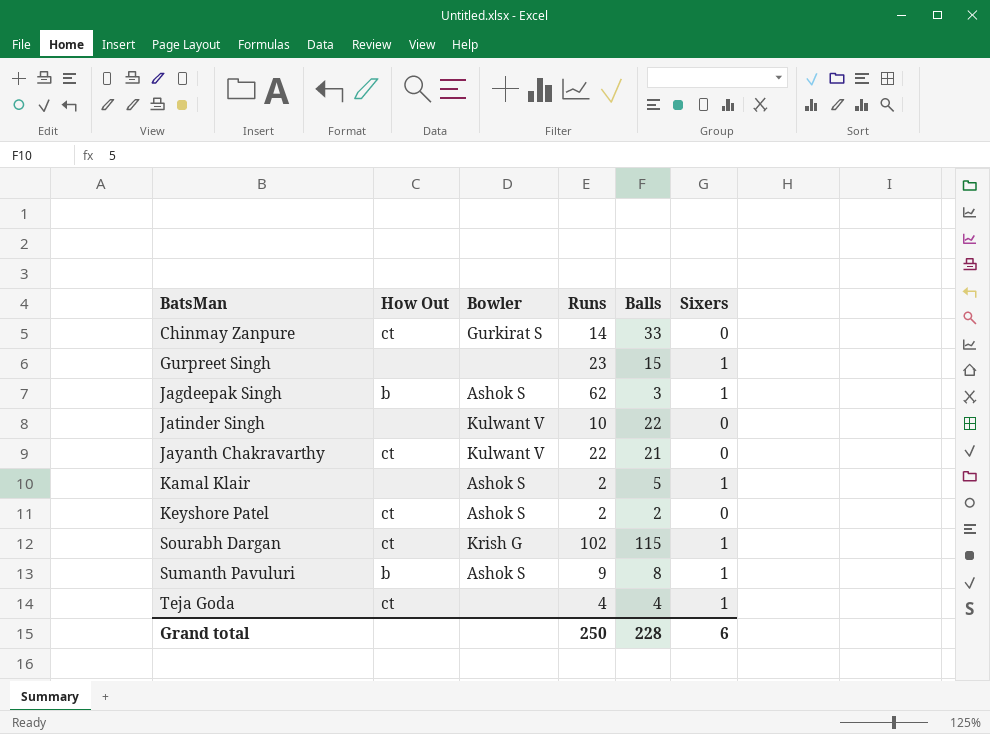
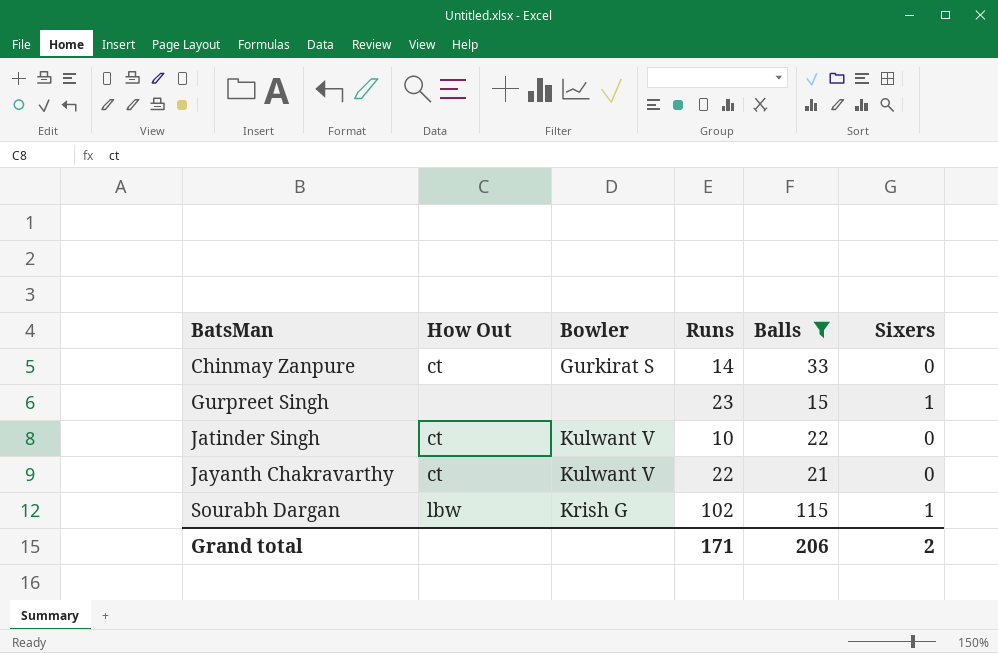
filter: none -> Balls >= 15
Jatinder Singh | How Out: none -> ct
Sourabh Dargan | How Out: ct -> lbw
Grand total | Runs: 250 -> 171
Grand total | Balls: 228 -> 206
Grand total | Sixers: 6 -> 2

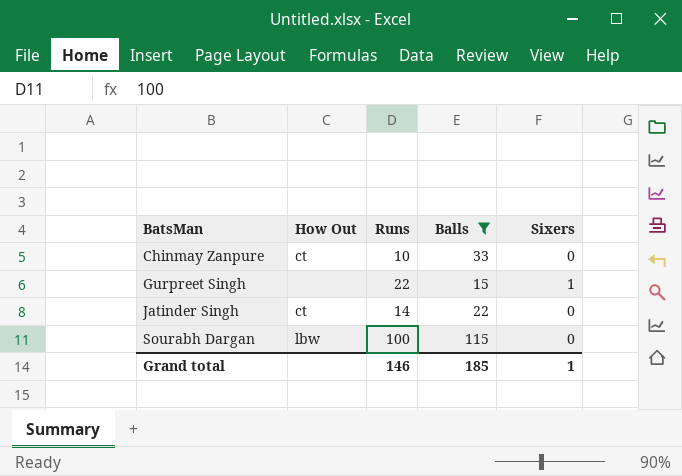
column Bowler | position: 3 -> none
row Jayanth Chakravarthy: ct | Kulwant V | 22 | 21 | 0 -> none
Chinmay Zanpure | Runs: 14 -> 10
Gurpreet Singh | Runs: 23 -> 22
Jatinder Singh | Runs: 10 -> 14
Sourabh Dargan | Runs: 102 -> 100
Sourabh Dargan | Sixers: 1 -> 0
Grand total | Runs: 171 -> 146
Grand total | Balls: 206 -> 185
Grand total | Sixers: 2 -> 1

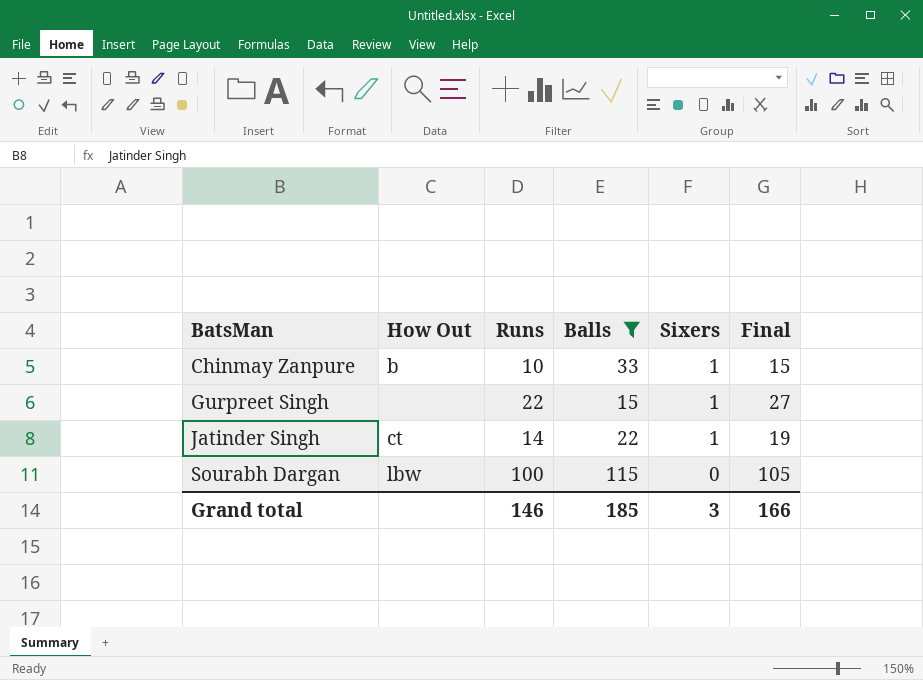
column Final | formula: none -> [Runs] + 5
Chinmay Zanpure | How Out: ct -> b
Chinmay Zanpure | Sixers: 0 -> 1
Jatinder Singh | Sixers: 0 -> 1
Grand total | Sixers: 1 -> 3

